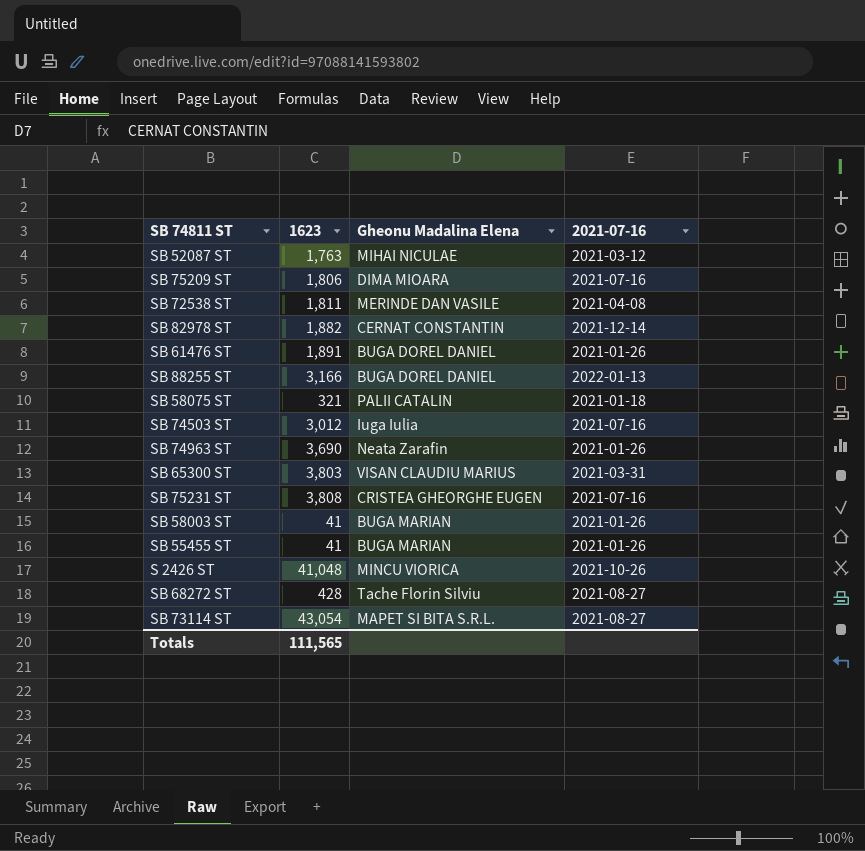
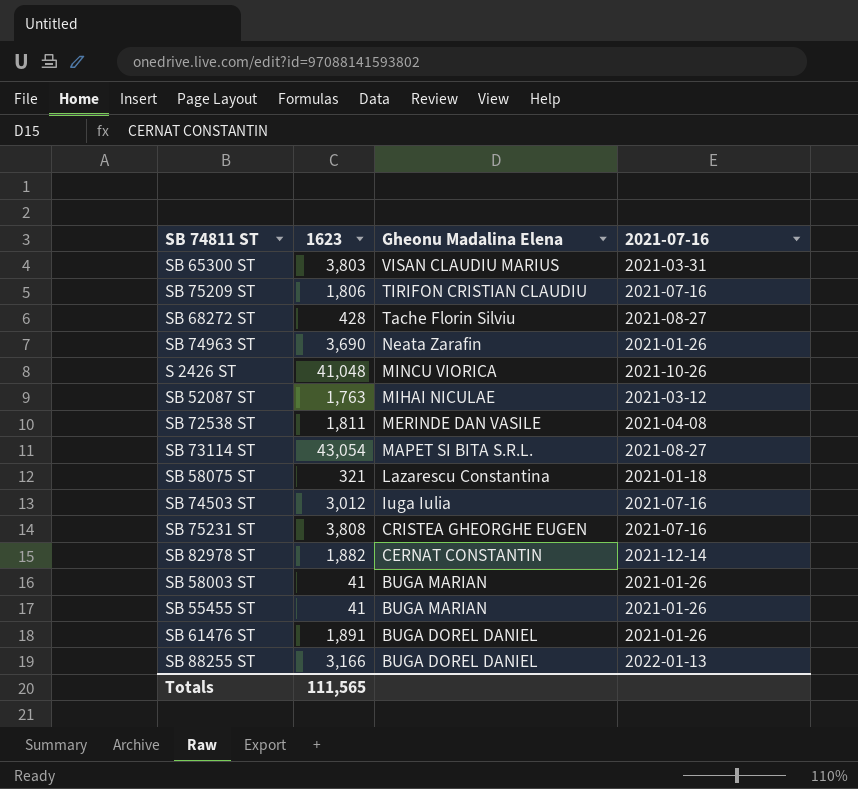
row order: none -> Gheonu Madalina Elena descending
SB 75209 ST | Gheonu Madalina Elena: DIMA MIOARA -> TIRIFON CRISTIAN CLAUDIU
SB 58075 ST | Gheonu Madalina Elena: PALII CATALIN -> Lazarescu Constantina

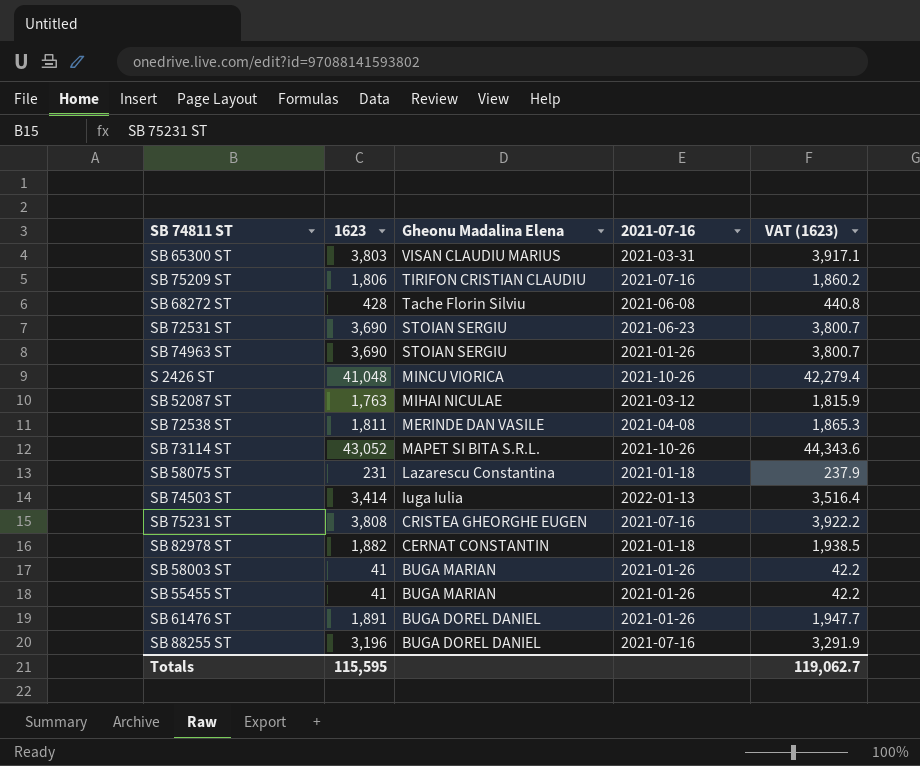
column VAT (1623) | formula: none -> [1623] * 1.03
SB 68272 ST | 2021-07-16: 2021-08-27 -> 2021-06-08
row SB 72531 ST: none -> 3,690 | STOIAN SERGIU | 2021-06-23 | 3,800.7
SB 74963 ST | Gheonu Madalina Elena: Neata Zarafin -> STOIAN SERGIU
SB 73114 ST | 1623: 43,054 -> 43,052
SB 73114 ST | 2021-07-16: 2021-08-27 -> 2021-10-26
SB 58075 ST | 1623: 321 -> 231
SB 74503 ST | 1623: 3,012 -> 3,414
SB 74503 ST | 2021-07-16: 2021-07-16 -> 2022-01-13
SB 82978 ST | 2021-07-16: 2021-12-14 -> 2021-01-18
SB 88255 ST | 1623: 3,166 -> 3,196
SB 88255 ST | 2021-07-16: 2022-01-13 -> 2021-07-16
Totals | 1623: 111,565 -> 115,595

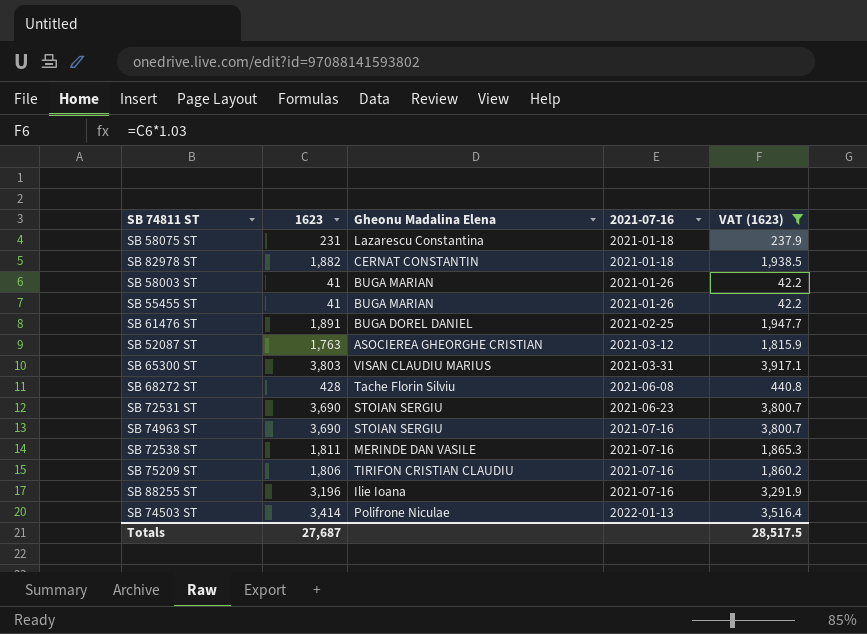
filter: none -> VAT (1623) <= 3,917.1
row order: Gheonu Madalina Elena descending -> 2021-07-16 ascending
SB 61476 ST | 2021-07-16: 2021-01-26 -> 2021-02-25
SB 52087 ST | Gheonu Madalina Elena: MIHAI NICULAE -> ASOCIEREA GHEORGHE CRISTIAN
SB 74963 ST | 2021-07-16: 2021-01-26 -> 2021-07-16
SB 72538 ST | 2021-07-16: 2021-04-08 -> 2021-07-16
SB 88255 ST | Gheonu Madalina Elena: BUGA DOREL DANIEL -> Ilie Ioana
SB 74503 ST | Gheonu Madalina Elena: Iuga Iulia -> Polifrone Niculae
Totals | 1623: 115,595 -> 27,687
Totals | VAT (1623): 119,062.7 -> 28,517.5

